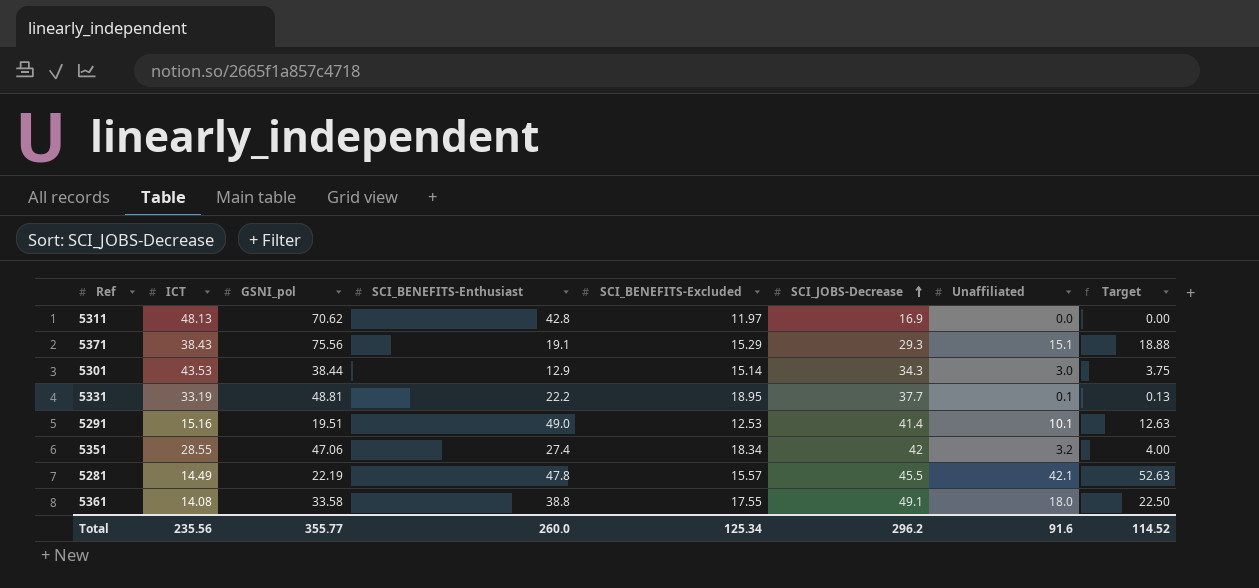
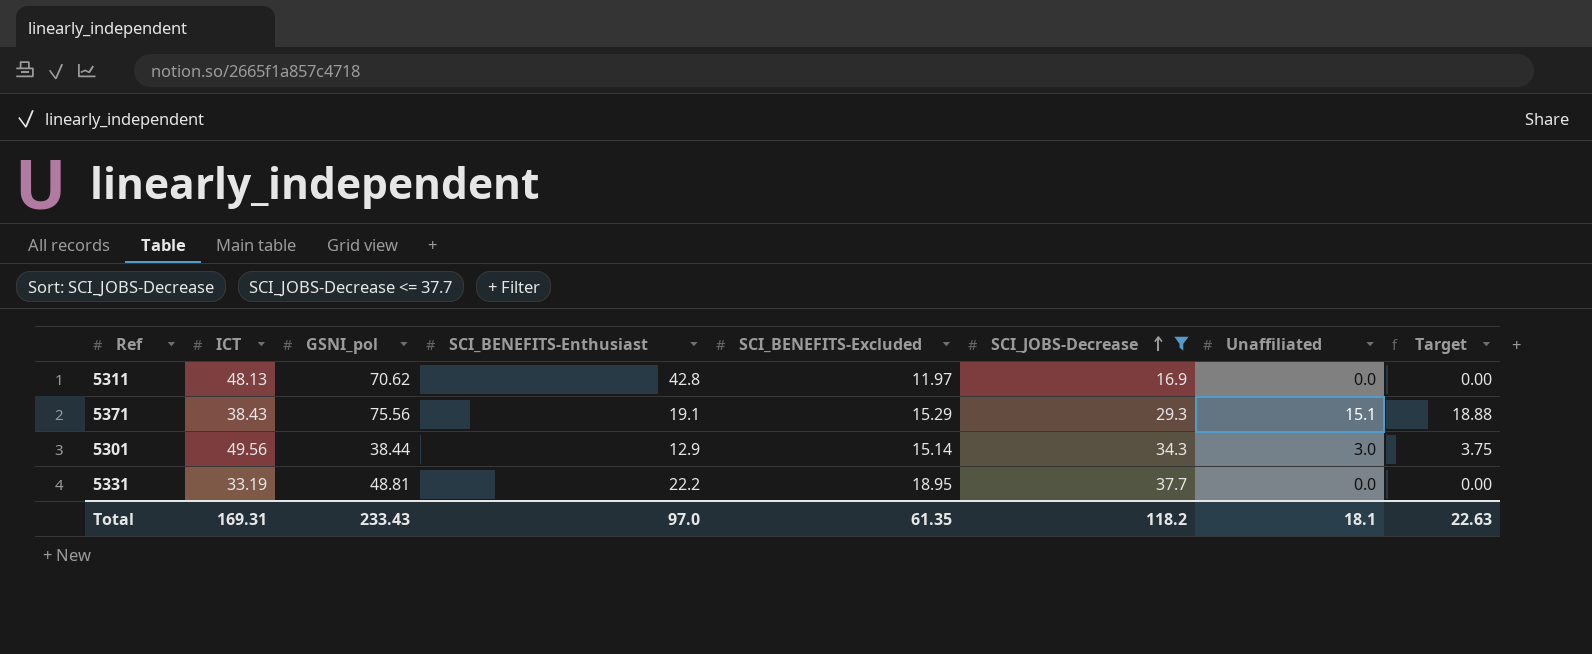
filter: none -> SCI_JOBS-Decrease <= 37.7
5301 | ICT: 43.53 -> 49.56
5331 | Unaffiliated: 0.1 -> 0.0
5331 | Target: 0.13 -> 0.00
Total | ICT: 235.56 -> 169.31
Total | GSNI_pol: 355.77 -> 233.43
Total | SCI_BENEFITS-Enthusiast: 260.0 -> 97.0
Total | SCI_BENEFITS-Excluded: 125.34 -> 61.35
Total | SCI_JOBS-Decrease: 296.2 -> 118.2
Total | Unaffiliated: 91.6 -> 18.1
Total | Target: 114.52 -> 22.63

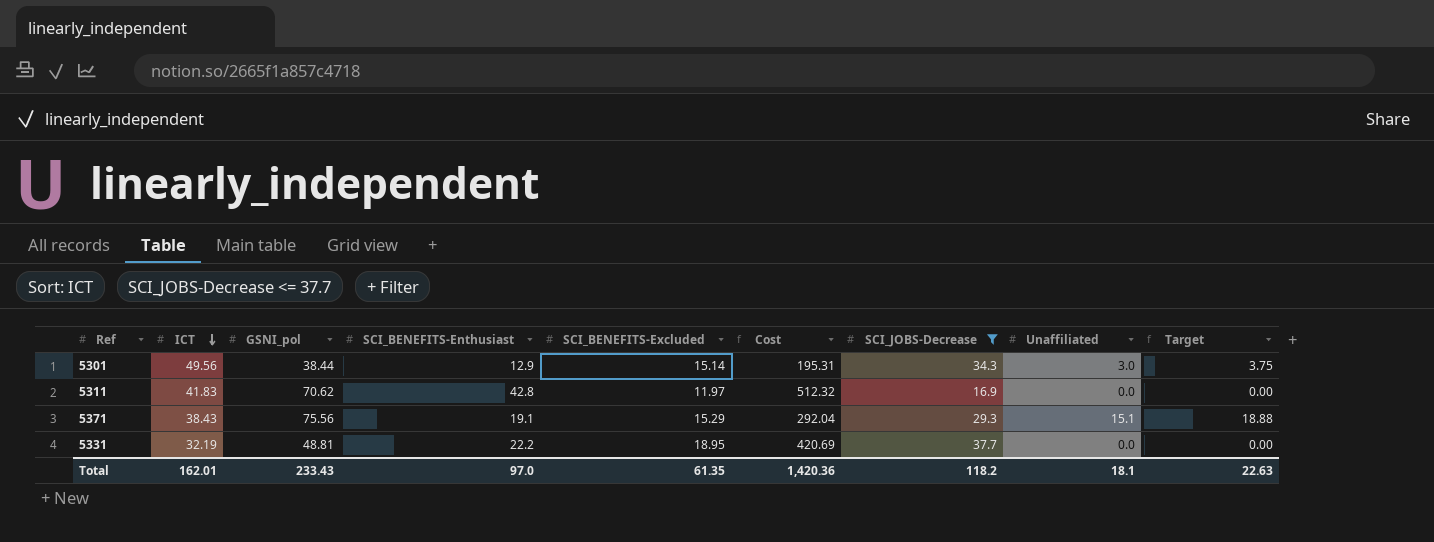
row order: SCI_JOBS-Decrease ascending -> ICT descending
column Cost | formula: none -> [SCI_BENEFITS-Enthusiast] * [SCI_BENEFITS-Excluded]
5311 | ICT: 48.13 -> 41.83
5331 | ICT: 33.19 -> 32.19
Total | ICT: 169.31 -> 162.01

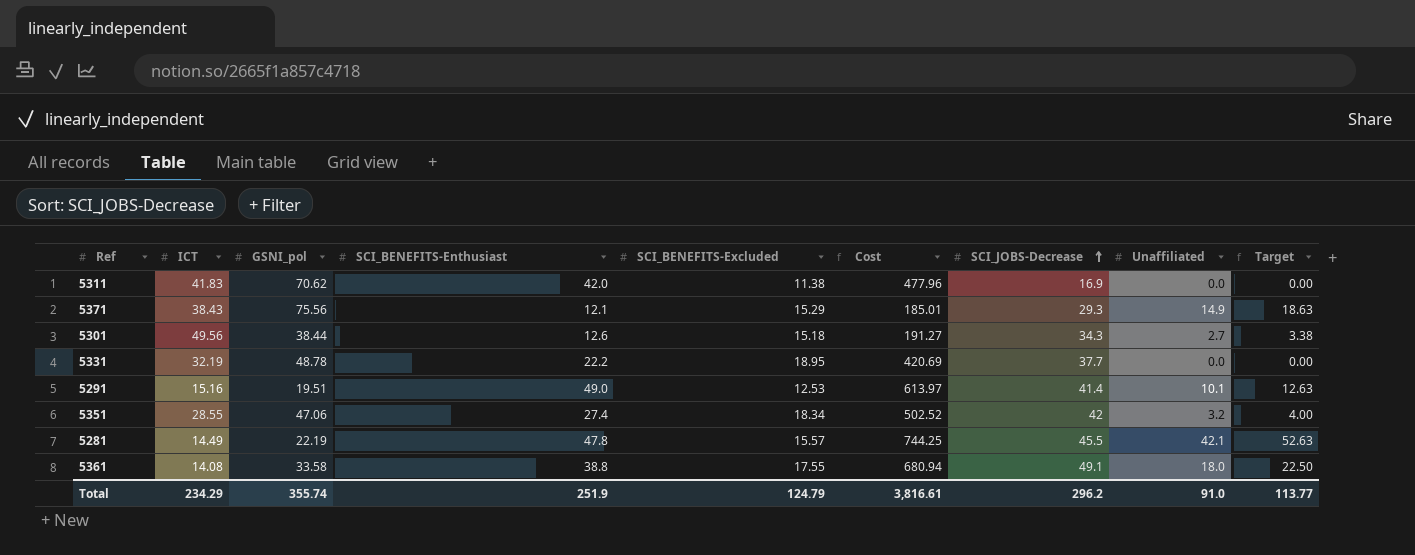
filter: SCI_JOBS-Decrease <= 37.7 -> none
row order: ICT descending -> SCI_JOBS-Decrease ascending
5311 | SCI_BENEFITS-Enthusiast: 42.8 -> 42.0
5311 | SCI_BENEFITS-Excluded: 11.97 -> 11.38
5311 | Cost: 512.32 -> 477.96
5371 | SCI_BENEFITS-Enthusiast: 19.1 -> 12.1
5371 | Cost: 292.04 -> 185.01
5371 | Unaffiliated: 15.1 -> 14.9
5371 | Target: 18.88 -> 18.63
5301 | SCI_BENEFITS-Enthusiast: 12.9 -> 12.6
5301 | SCI_BENEFITS-Excluded: 15.14 -> 15.18
5301 | Cost: 195.31 -> 191.27
5301 | Unaffiliated: 3.0 -> 2.7
5301 | Target: 3.75 -> 3.38
5331 | GSNI_pol: 48.81 -> 48.78
Total | ICT: 162.01 -> 234.29
Total | GSNI_pol: 233.43 -> 355.74
Total | SCI_BENEFITS-Enthusiast: 97.0 -> 251.9
Total | SCI_BENEFITS-Excluded: 61.35 -> 124.79
Total | Cost: 1,420.36 -> 3,816.61
Total | SCI_JOBS-Decrease: 118.2 -> 296.2
Total | Unaffiliated: 18.1 -> 91.0
Total | Target: 22.63 -> 113.77

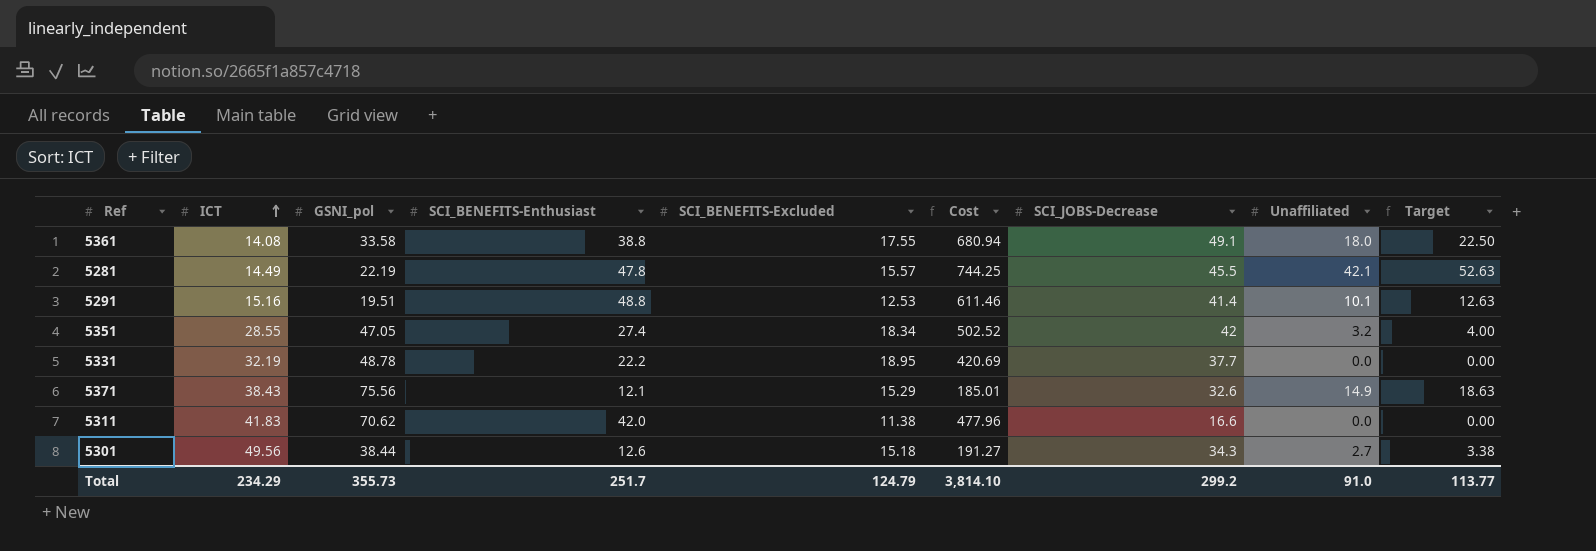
row order: SCI_JOBS-Decrease ascending -> ICT ascending
5291 | SCI_BENEFITS-Enthusiast: 49.0 -> 48.8
5291 | Cost: 613.97 -> 611.46
5351 | GSNI_pol: 47.06 -> 47.05
5371 | SCI_JOBS-Decrease: 29.3 -> 32.6
5311 | SCI_JOBS-Decrease: 16.9 -> 16.6
Total | GSNI_pol: 355.74 -> 355.73
Total | SCI_BENEFITS-Enthusiast: 251.9 -> 251.7
Total | Cost: 3,816.61 -> 3,814.10
Total | SCI_JOBS-Decrease: 296.2 -> 299.2

